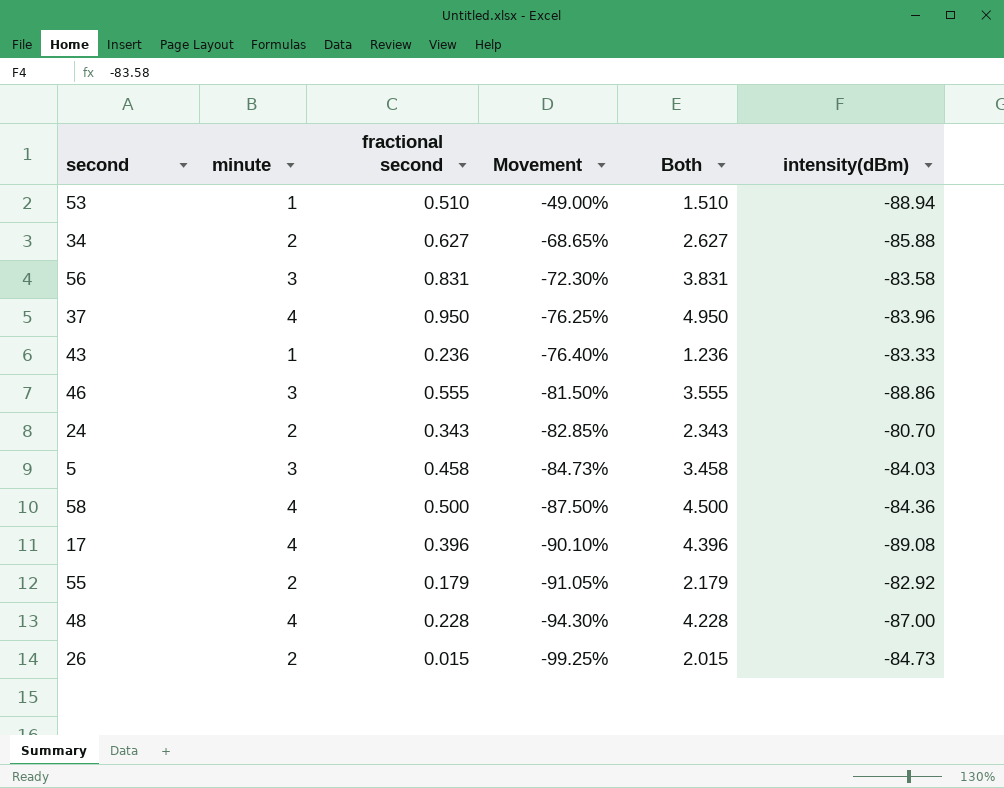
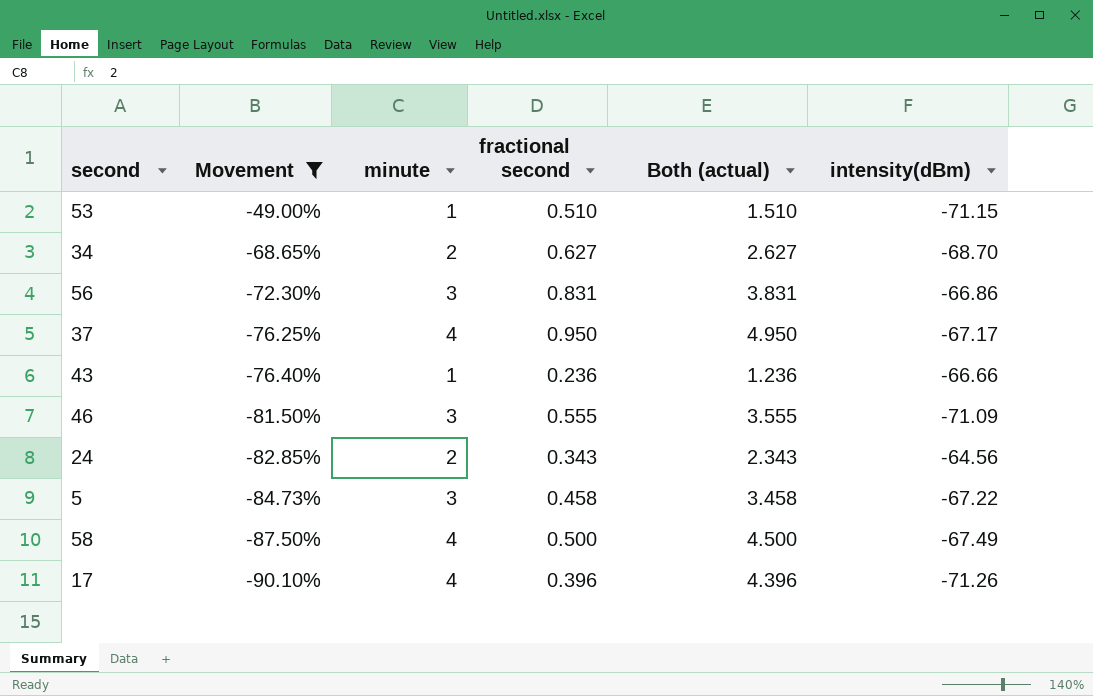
filter: none -> Movement >= -90.10%
column Movement | position: 4 -> 2
column name: Both -> Both (actual)
53 | intensity(dBm): -88.94 -> -71.15
34 | intensity(dBm): -85.88 -> -68.70
56 | intensity(dBm): -83.58 -> -66.86
37 | intensity(dBm): -83.96 -> -67.17
43 | intensity(dBm): -83.33 -> -66.66
46 | intensity(dBm): -88.86 -> -71.09
24 | intensity(dBm): -80.70 -> -64.56
5 | intensity(dBm): -84.03 -> -67.22
58 | intensity(dBm): -84.36 -> -67.49
17 | intensity(dBm): -89.08 -> -71.26

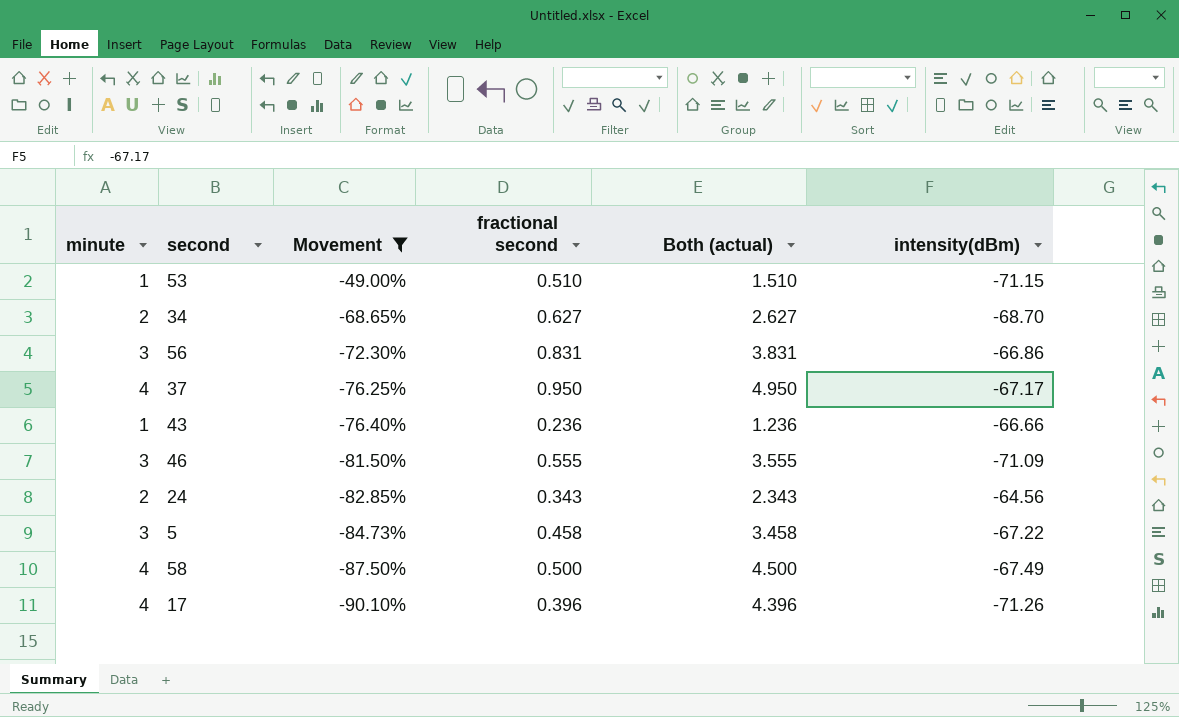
column minute | position: 3 -> 1

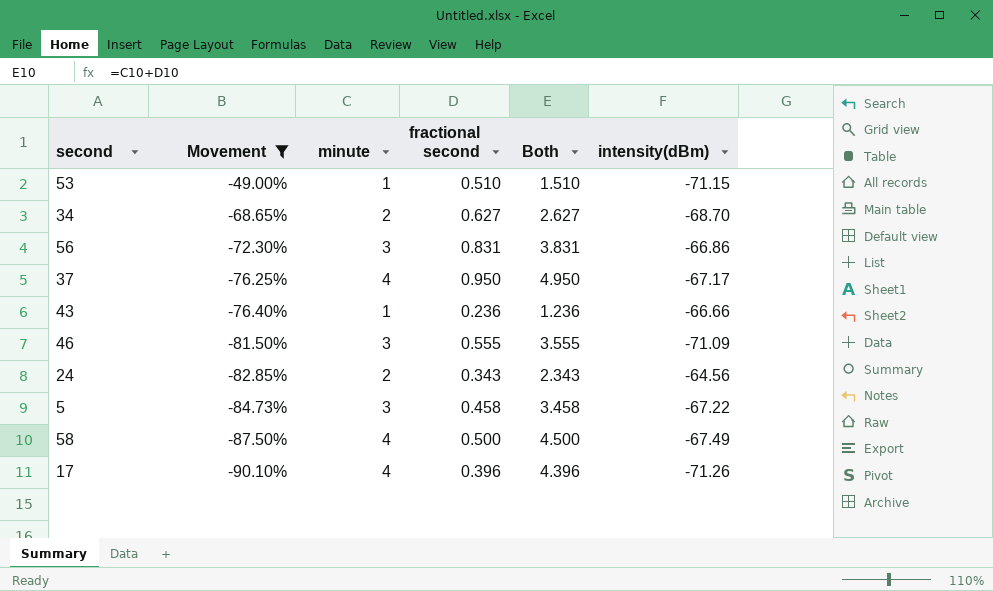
column minute | position: 1 -> 3
column name: Both (actual) -> Both

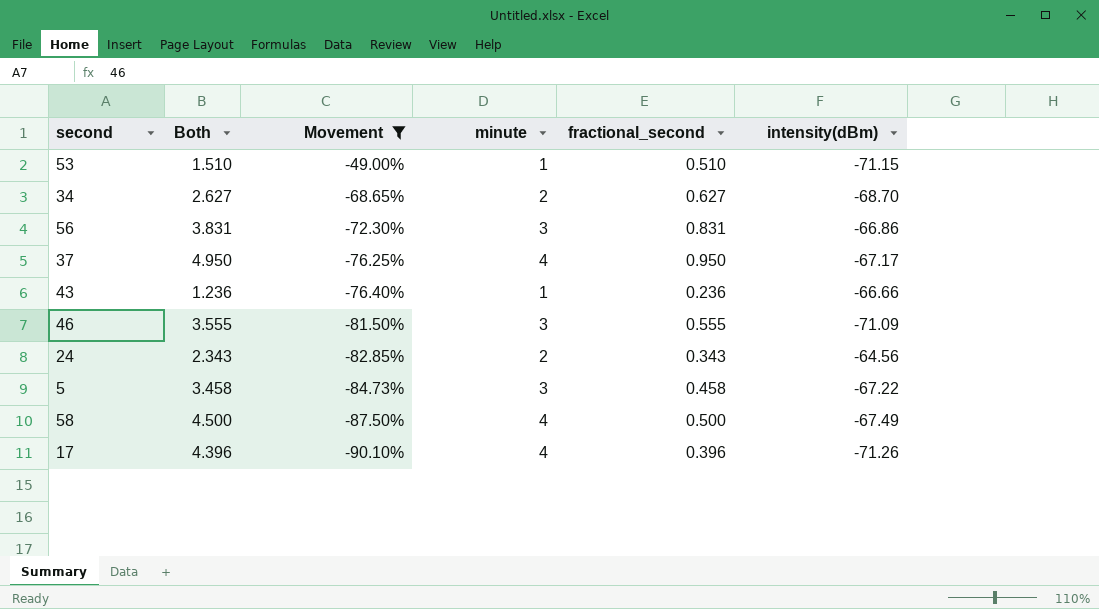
column Both | position: 5 -> 2
column name: fractional second -> fractional_second

